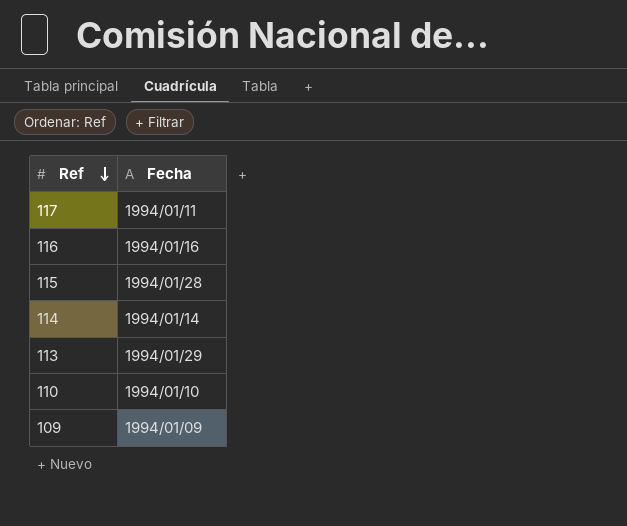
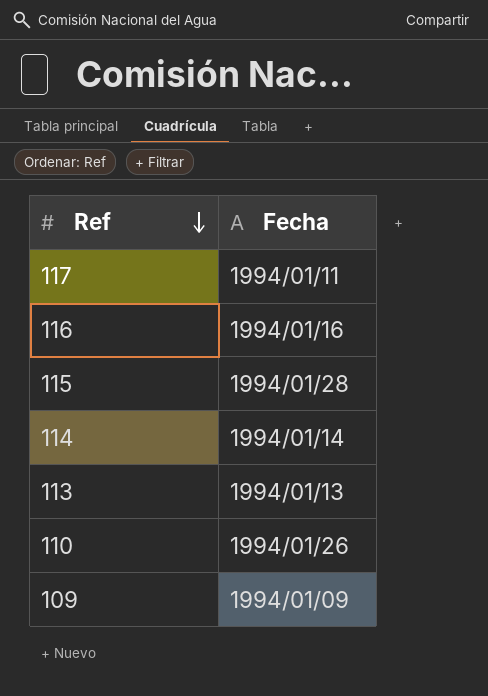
113 | Fecha: 1994/01/29 -> 1994/01/13
110 | Fecha: 1994/01/10 -> 1994/01/26

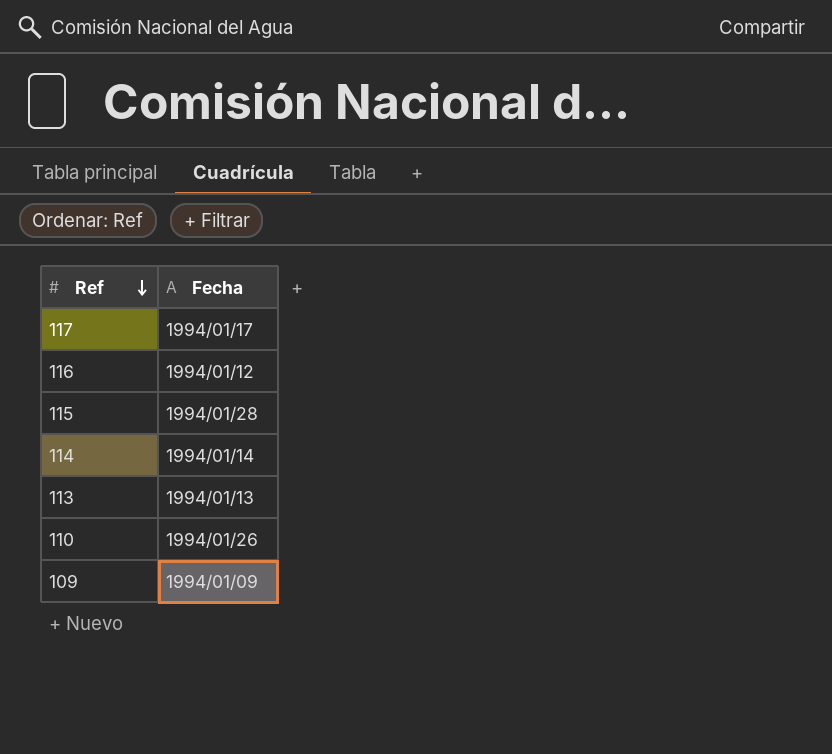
117 | Fecha: 1994/01/11 -> 1994/01/17
116 | Fecha: 1994/01/16 -> 1994/01/12

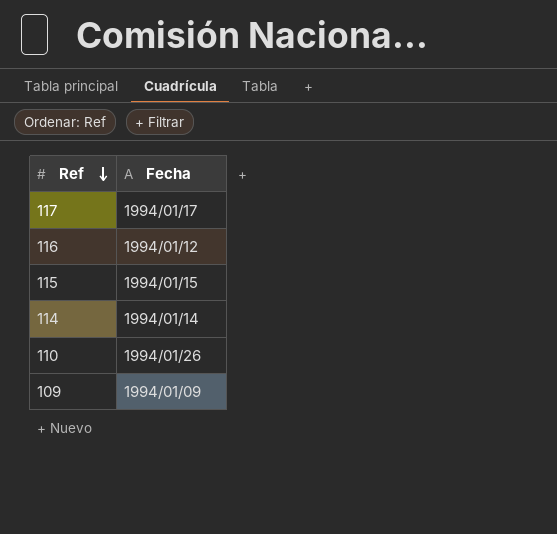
row 113: 1994/01/13 -> none
115 | Fecha: 1994/01/28 -> 1994/01/15

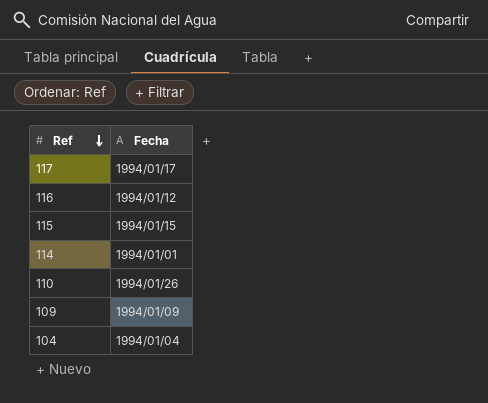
114 | Fecha: 1994/01/14 -> 1994/01/01
row 104: none -> 1994/01/04

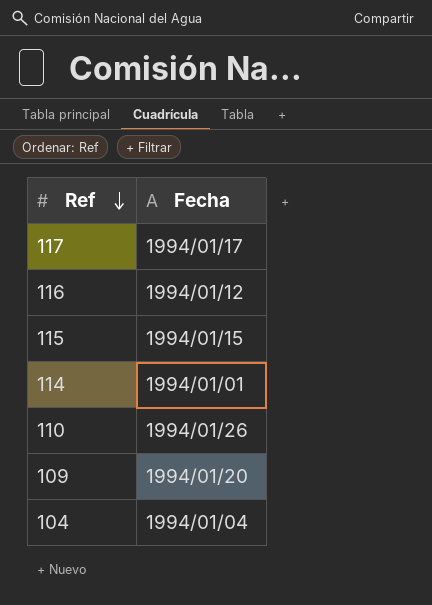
109 | Fecha: 1994/01/09 -> 1994/01/20

